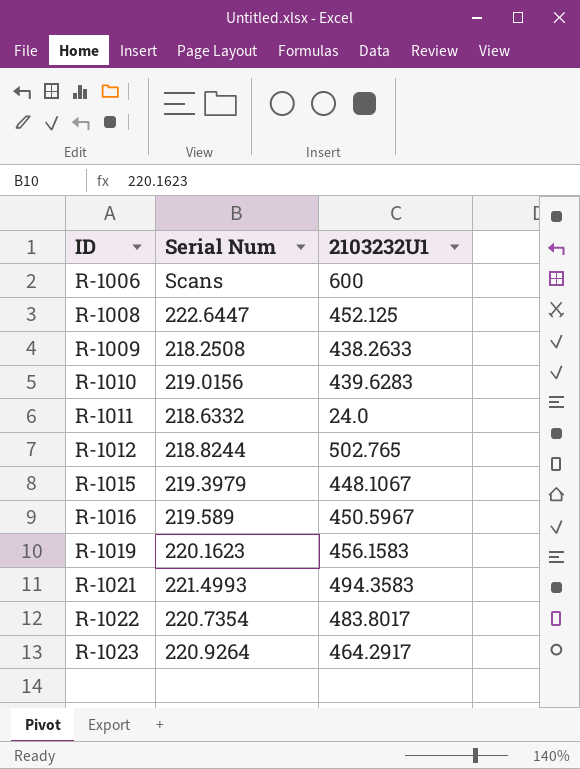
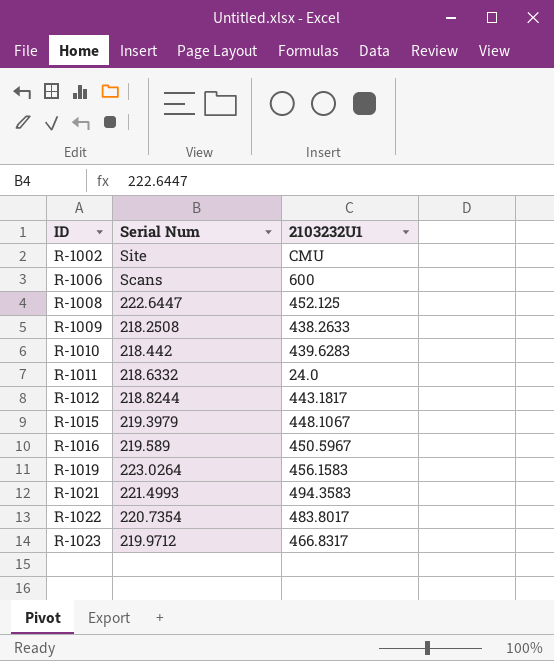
row R-1002: none -> Site | CMU
R-1010 | Serial Num: 219.0156 -> 218.442
R-1012 | 2103232U1: 502.765 -> 443.1817
R-1019 | Serial Num: 220.1623 -> 223.0264
R-1023 | Serial Num: 220.9264 -> 219.9712
R-1023 | 2103232U1: 464.2917 -> 466.8317

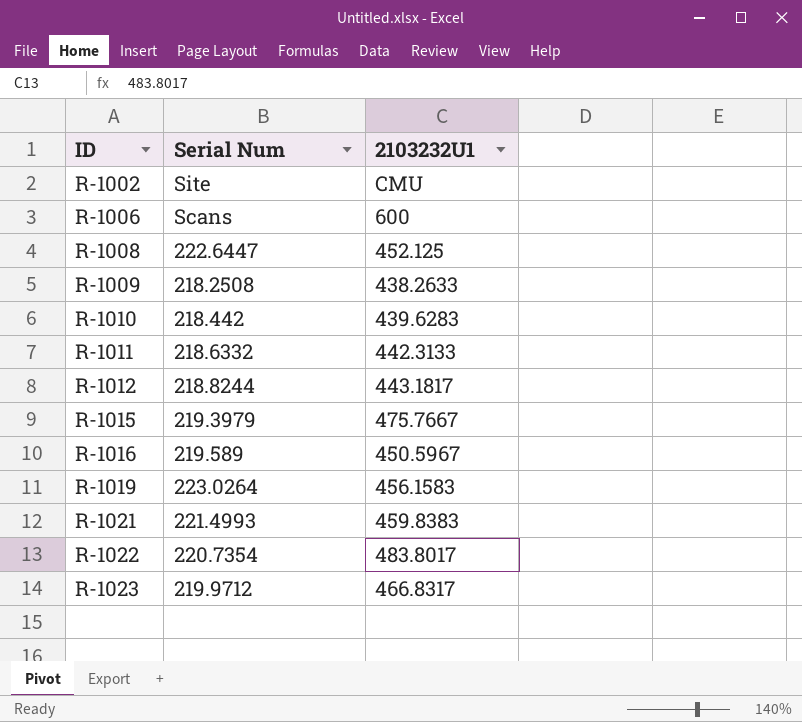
R-1011 | 2103232U1: 24.0 -> 442.3133
R-1015 | 2103232U1: 448.1067 -> 475.7667
R-1021 | 2103232U1: 494.3583 -> 459.8383

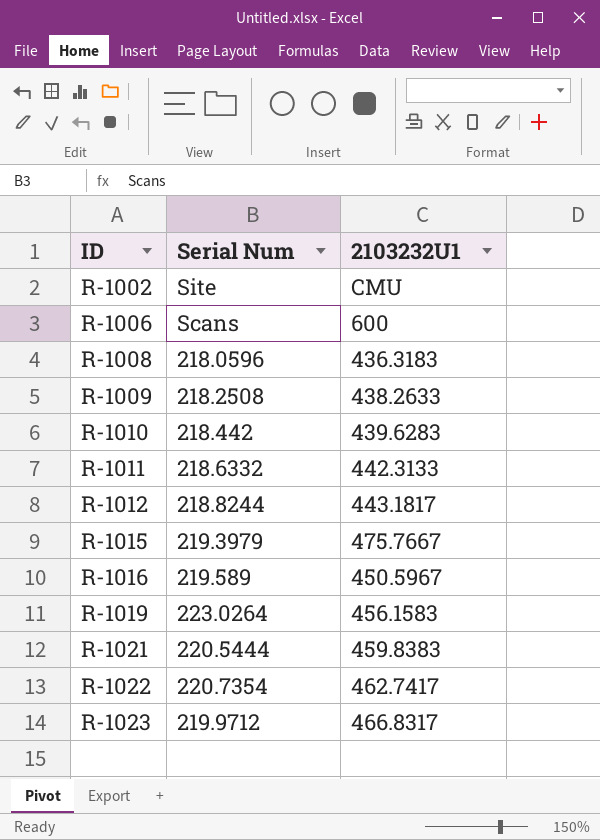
R-1008 | Serial Num: 222.6447 -> 218.0596
R-1008 | 2103232U1: 452.125 -> 436.3183
R-1021 | Serial Num: 221.4993 -> 220.5444
R-1022 | 2103232U1: 483.8017 -> 462.7417

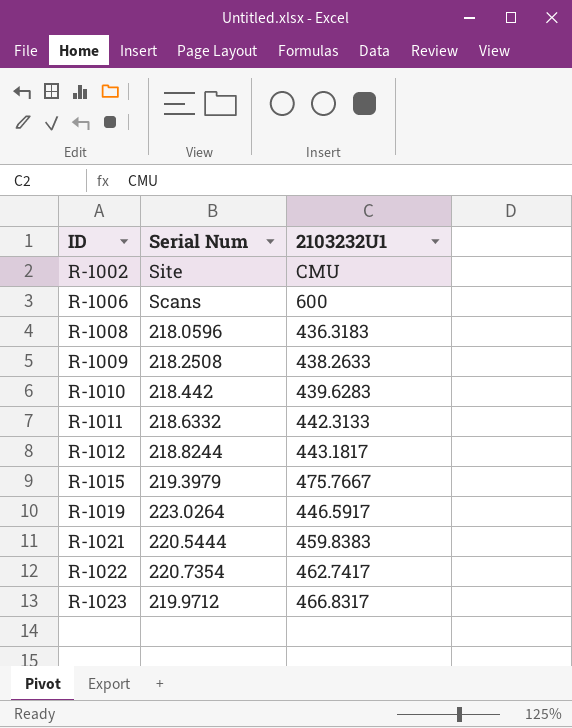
row R-1016: 219.589 | 450.5967 -> none
R-1019 | 2103232U1: 456.1583 -> 446.5917

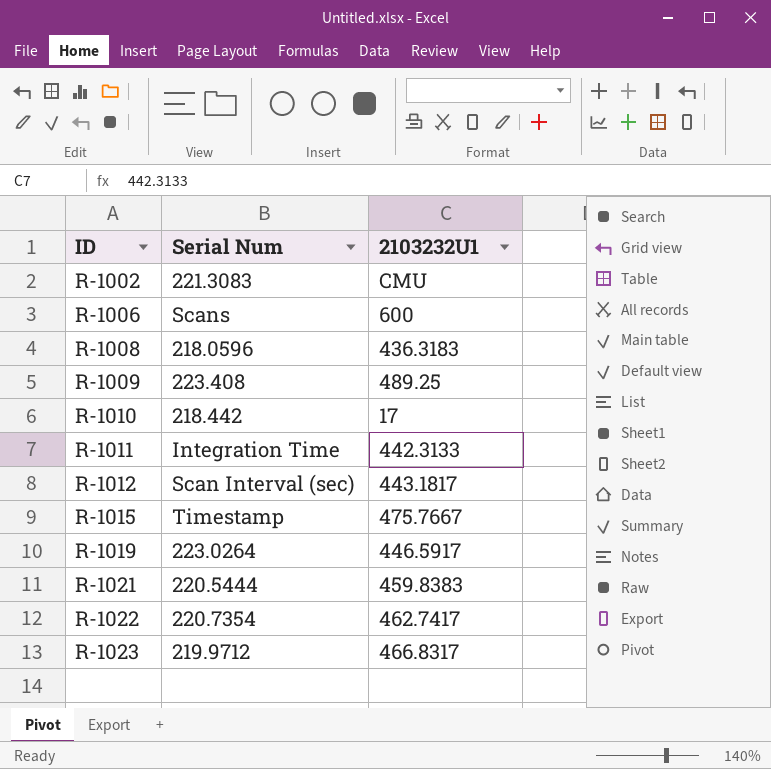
R-1002 | Serial Num: Site -> 221.3083
R-1009 | Serial Num: 218.2508 -> 223.408
R-1009 | 2103232U1: 438.2633 -> 489.25
R-1010 | 2103232U1: 439.6283 -> 17
R-1011 | Serial Num: 218.6332 -> Integration Time
R-1012 | Serial Num: 218.8244 -> Scan Interval (sec)
R-1015 | Serial Num: 219.3979 -> Timestamp

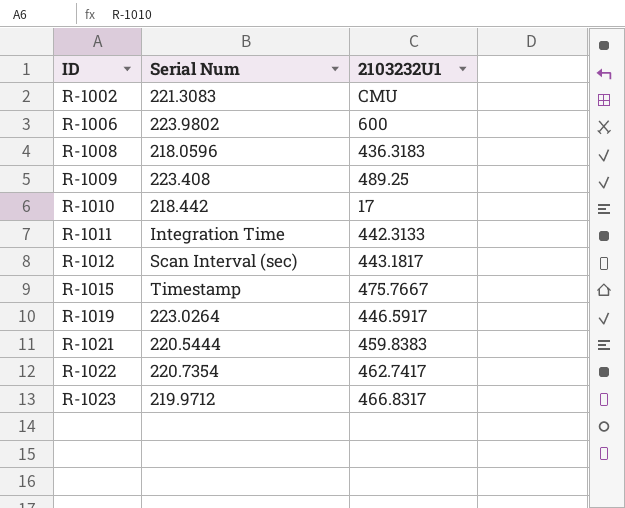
R-1006 | Serial Num: Scans -> 223.9802

